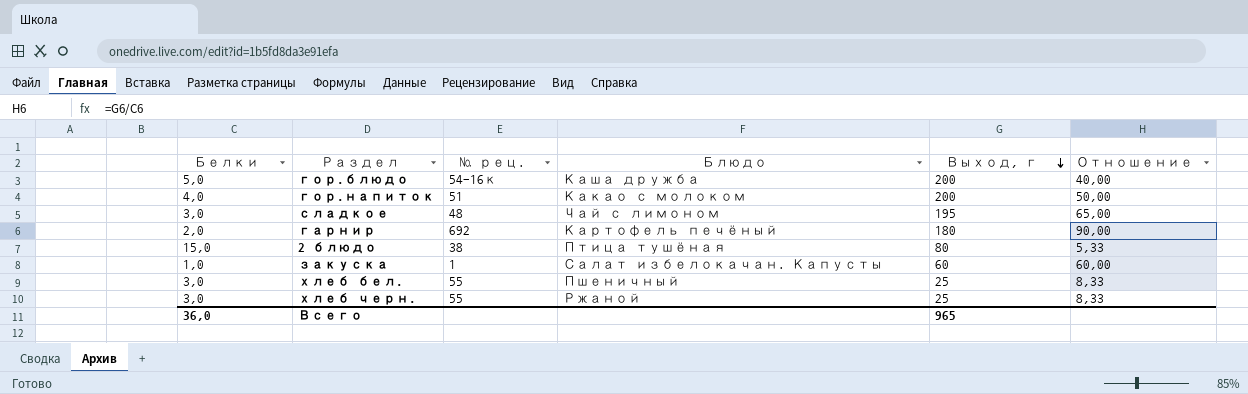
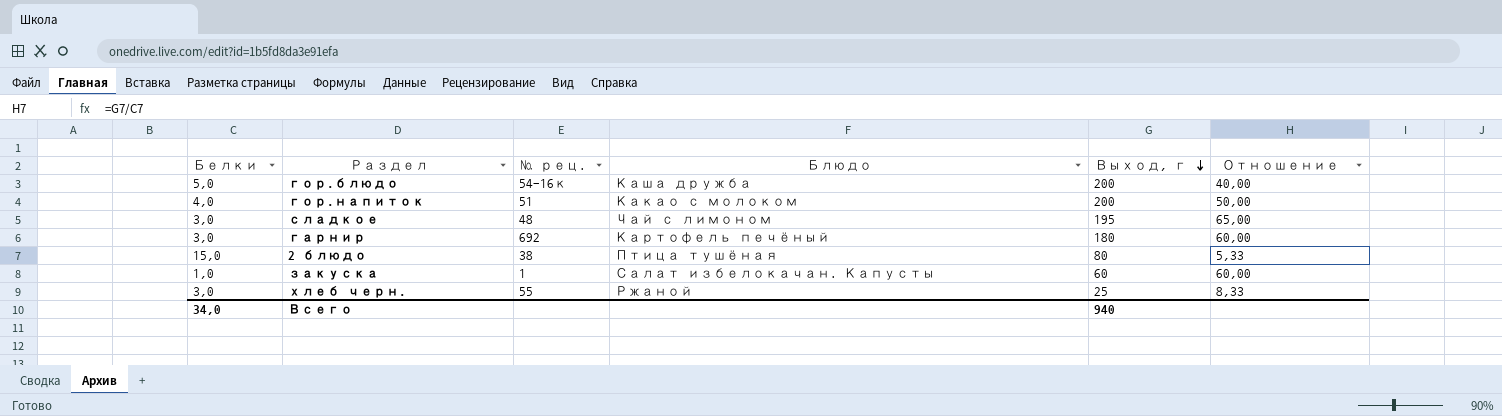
row хлеб бел.: 3,0 | 55 | Пшеничный | 25 | 8,33 -> none
гарнир | Белки: 2,0 -> 3,0
гарнир | Отношение: 90,00 -> 60,00
Всего | Белки: 36,0 -> 34,0
Всего | Выход, г: 965 -> 940

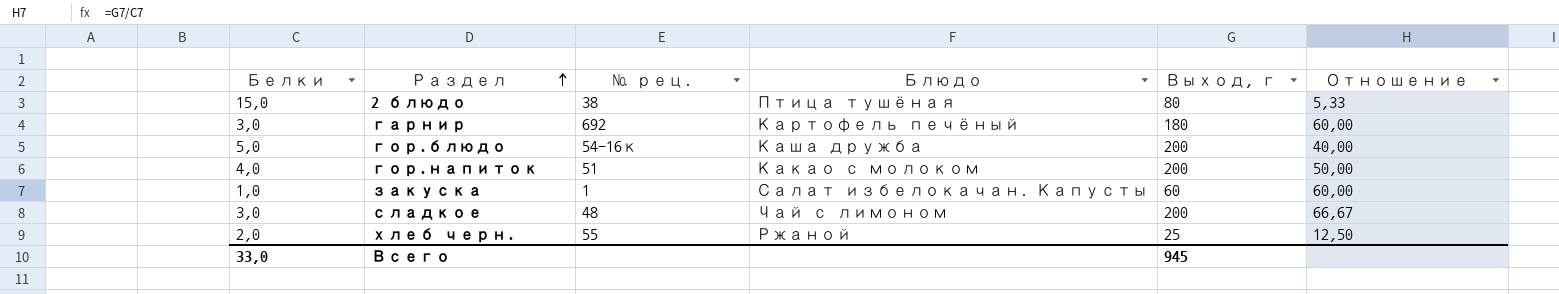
row order: Выход, г descending -> Раздел ascending
сладкое | Выход, г: 195 -> 200
сладкое | Отношение: 65,00 -> 66,67
хлеб черн. | Белки: 3,0 -> 2,0
хлеб черн. | Отношение: 8,33 -> 12,50
Всего | Белки: 34,0 -> 33,0
Всего | Выход, г: 940 -> 945

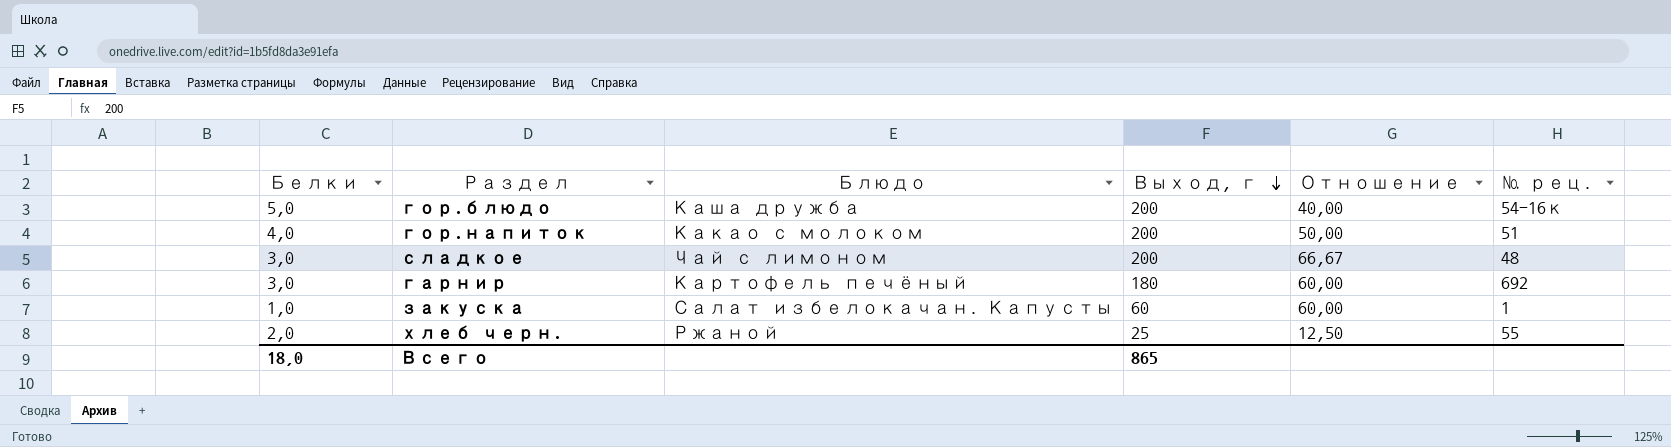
row order: Раздел ascending -> Выход, г descending
column № рец. | position: 3 -> 6
row 2 блюдо: 15,0 | 38 | Птица тушёная | 80 | 5,33 -> none
Всего | Белки: 33,0 -> 18,0
Всего | Выход, г: 945 -> 865

